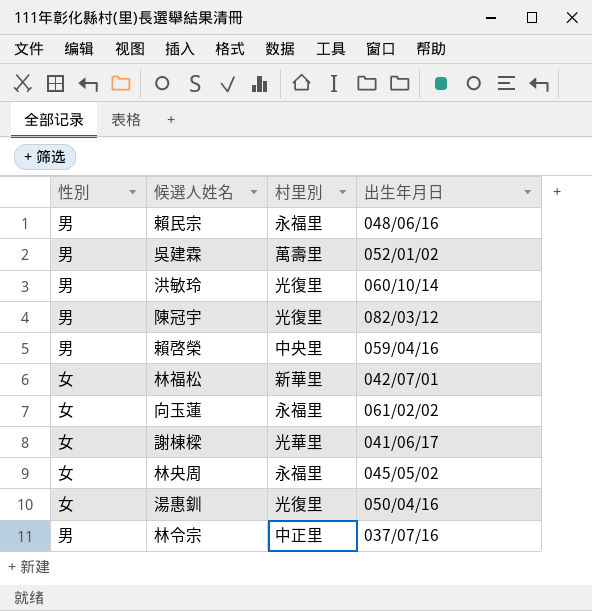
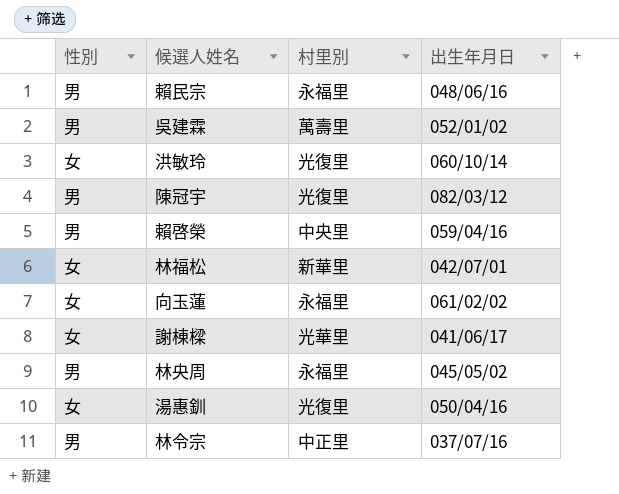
洪敏玲 | 性別: 男 -> 女
林央周 | 性別: 女 -> 男

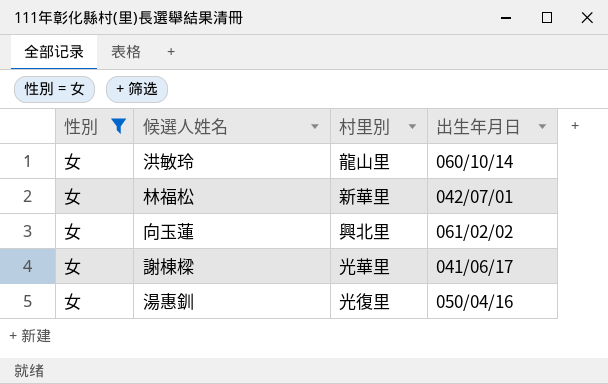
filter: none -> 性別 = 女
洪敏玲 | 村里別: 光復里 -> 龍山里
向玉蓮 | 村里別: 永福里 -> 興北里

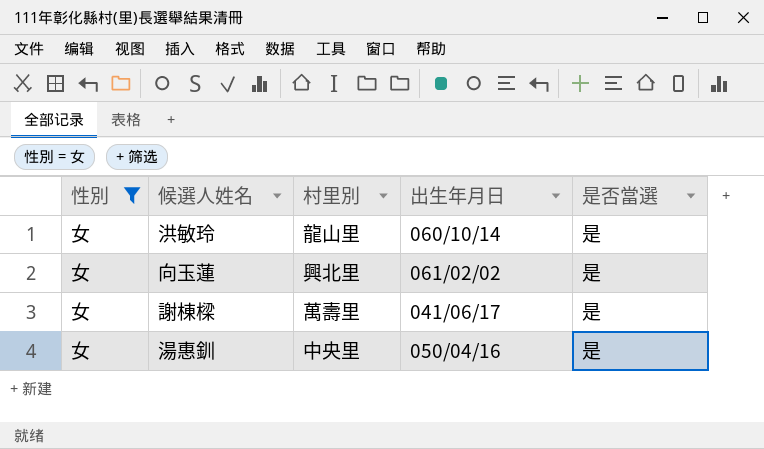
column 是否當選 | position: none -> 5
row 林福松: 女 | 新華里 | 042/07/01 -> none
謝棟樑 | 村里別: 光華里 -> 萬壽里
湯惠釧 | 村里別: 光復里 -> 中央里

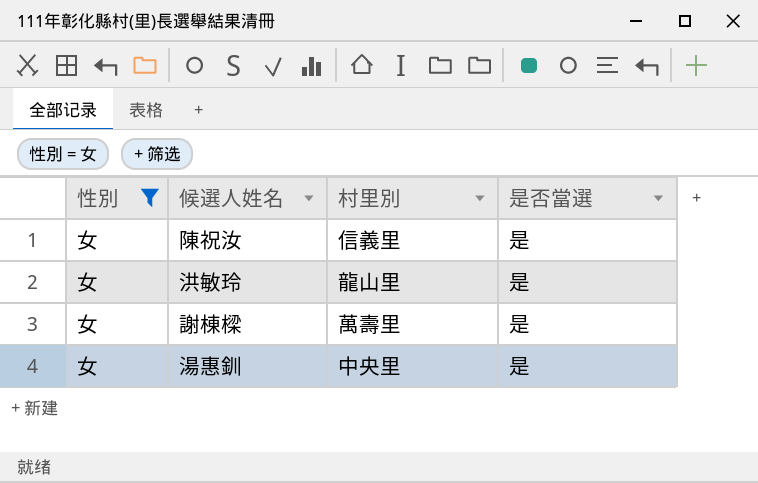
column 出生年月日 | position: 4 -> none
row 向玉蓮: 女 | 興北里 | 061/02/02 | 是 -> none
row 陳祝汝: none -> 女 | 信義里 | 是

